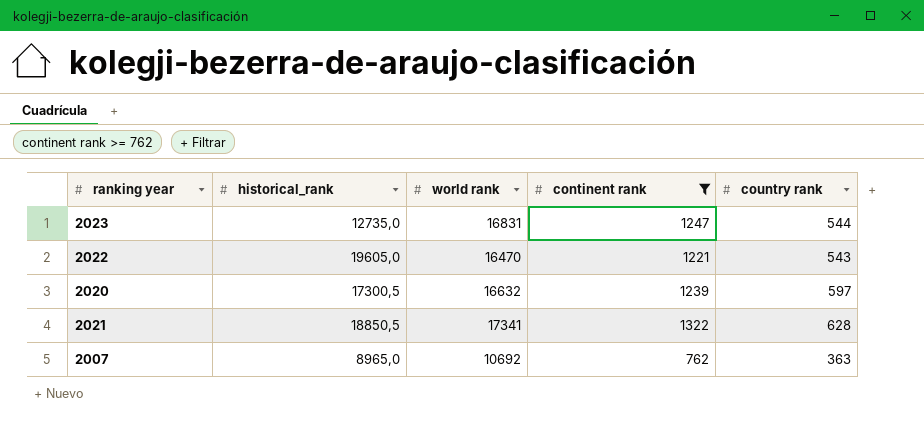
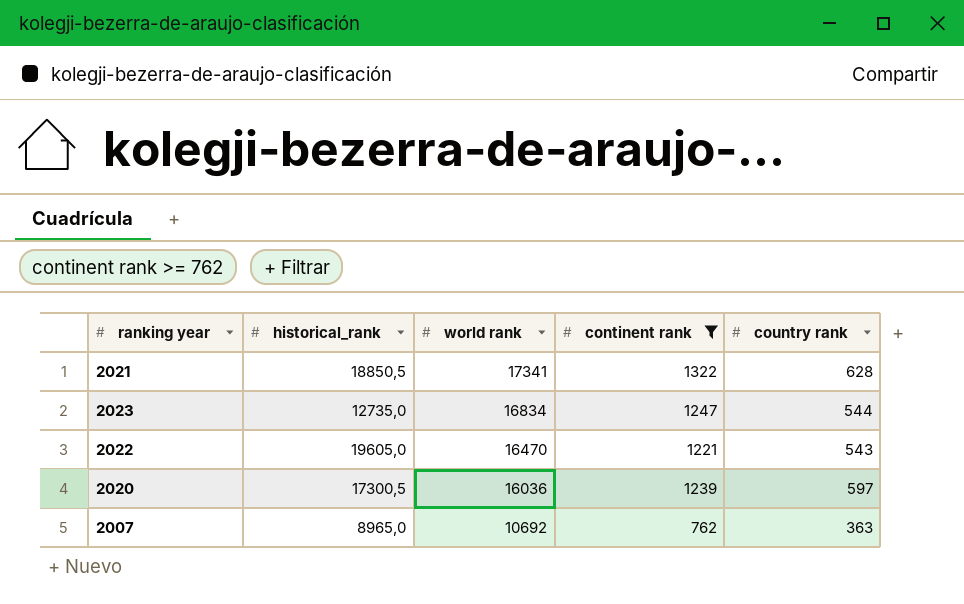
row order: none -> world rank descending
2023 | world rank: 16831 -> 16834
2020 | world rank: 16632 -> 16036

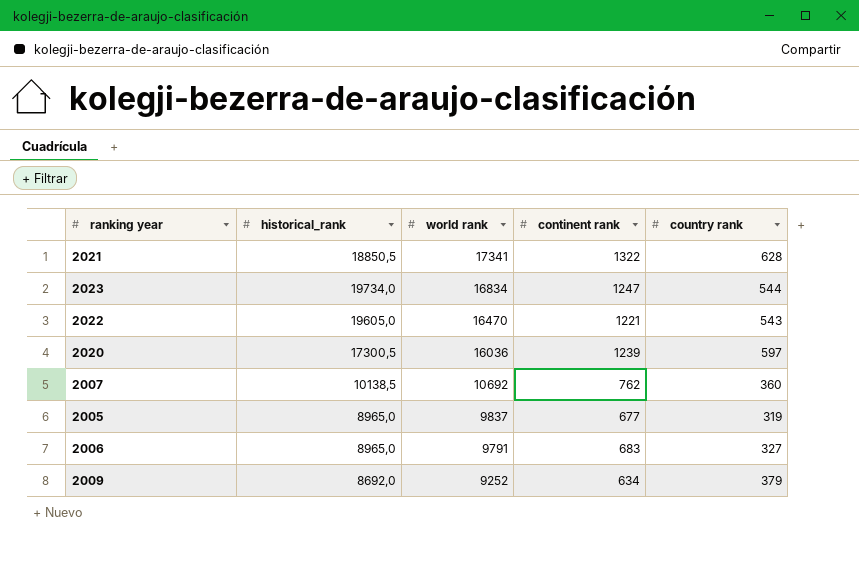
filter: continent rank >= 762 -> none
2023 | historical_rank: 12735,0 -> 19734,0
2007 | historical_rank: 8965,0 -> 10138,5
2007 | country rank: 363 -> 360

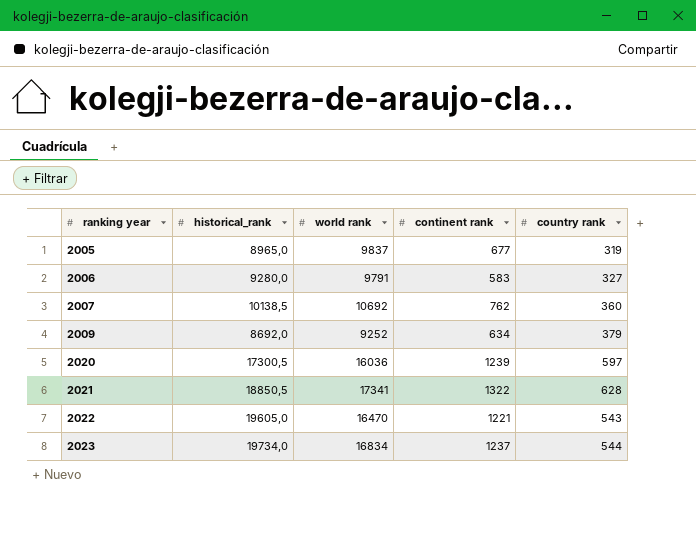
row order: world rank descending -> ranking year ascending
2006 | historical_rank: 8965,0 -> 9280,0
2006 | continent rank: 683 -> 583
2023 | continent rank: 1247 -> 1237

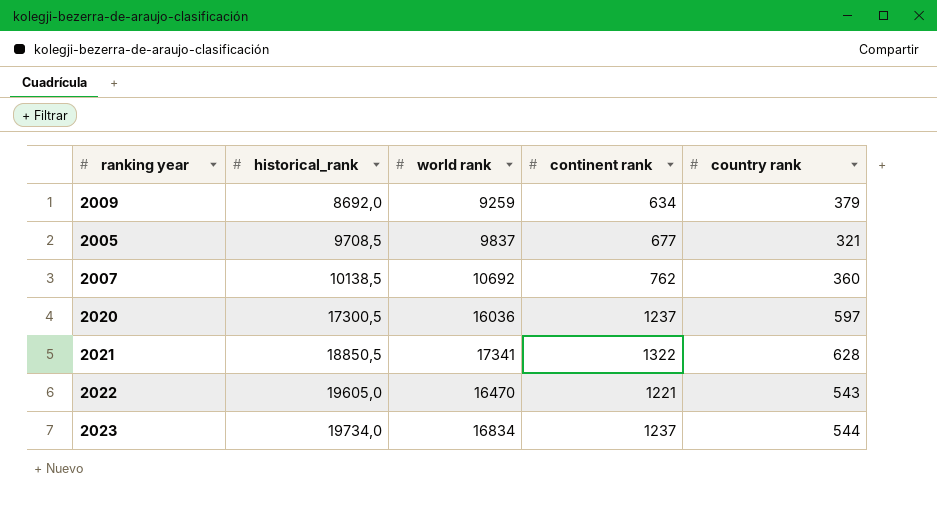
row order: ranking year ascending -> historical_rank ascending
row 2006: 9280,0 | 9791 | 583 | 327 -> none
2009 | world rank: 9252 -> 9259
2005 | historical_rank: 8965,0 -> 9708,5
2005 | country rank: 319 -> 321
2020 | continent rank: 1239 -> 1237

